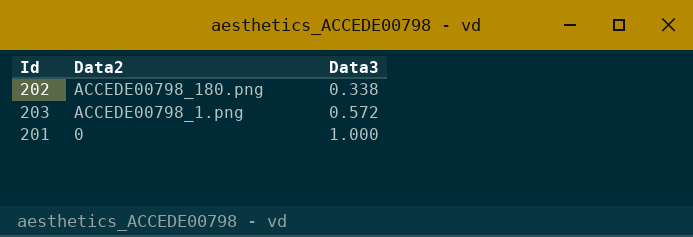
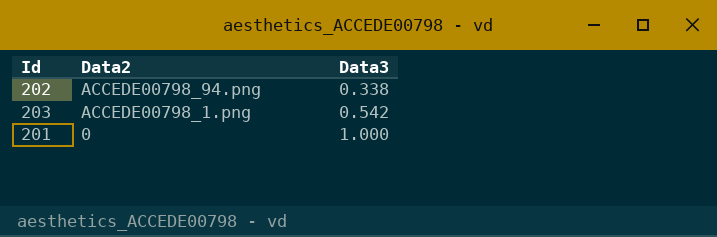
202 | Data2: ACCEDE00798_180.png -> ACCEDE00798_94.png
203 | Data3: 0.572 -> 0.542

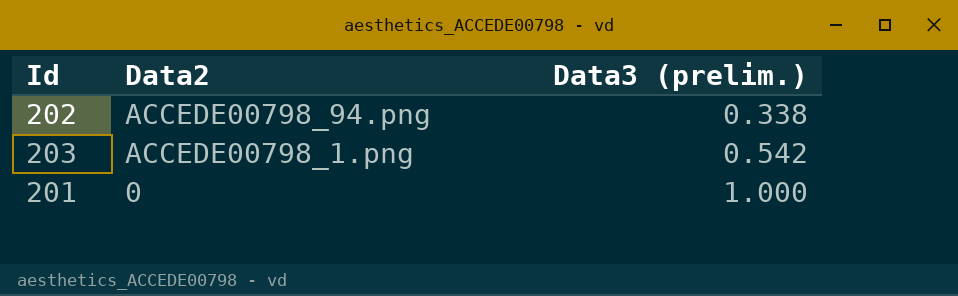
column name: Data3 -> Data3 (prelim.)

